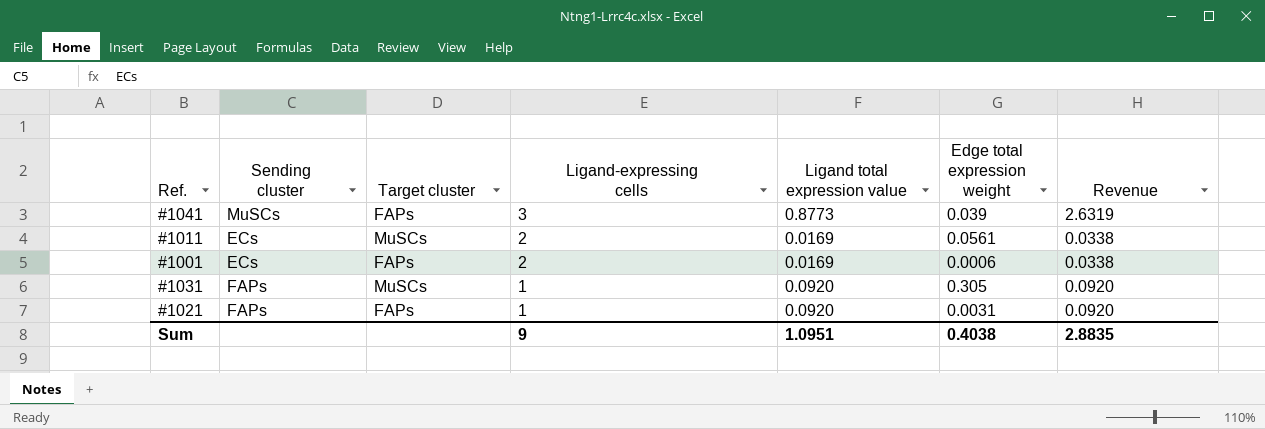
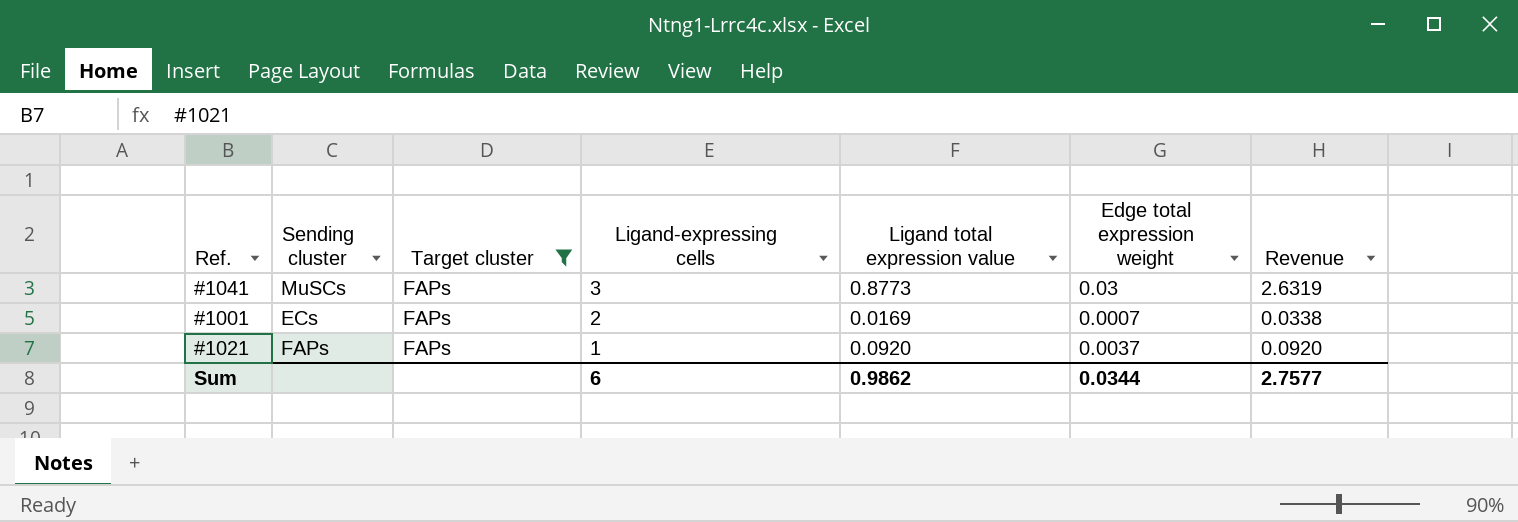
filter: none -> Target cluster = FAPs
#1041 | Edge total expression weight: 0.039 -> 0.03
#1001 | Edge total expression weight: 0.0006 -> 0.0007
#1021 | Edge total expression weight: 0.0031 -> 0.0037
Sum | Ligand-expressing cells: 9 -> 6
Sum | Ligand total expression value: 1.0951 -> 0.9862
Sum | Edge total expression weight: 0.4038 -> 0.0344
Sum | Revenue: 2.8835 -> 2.7577

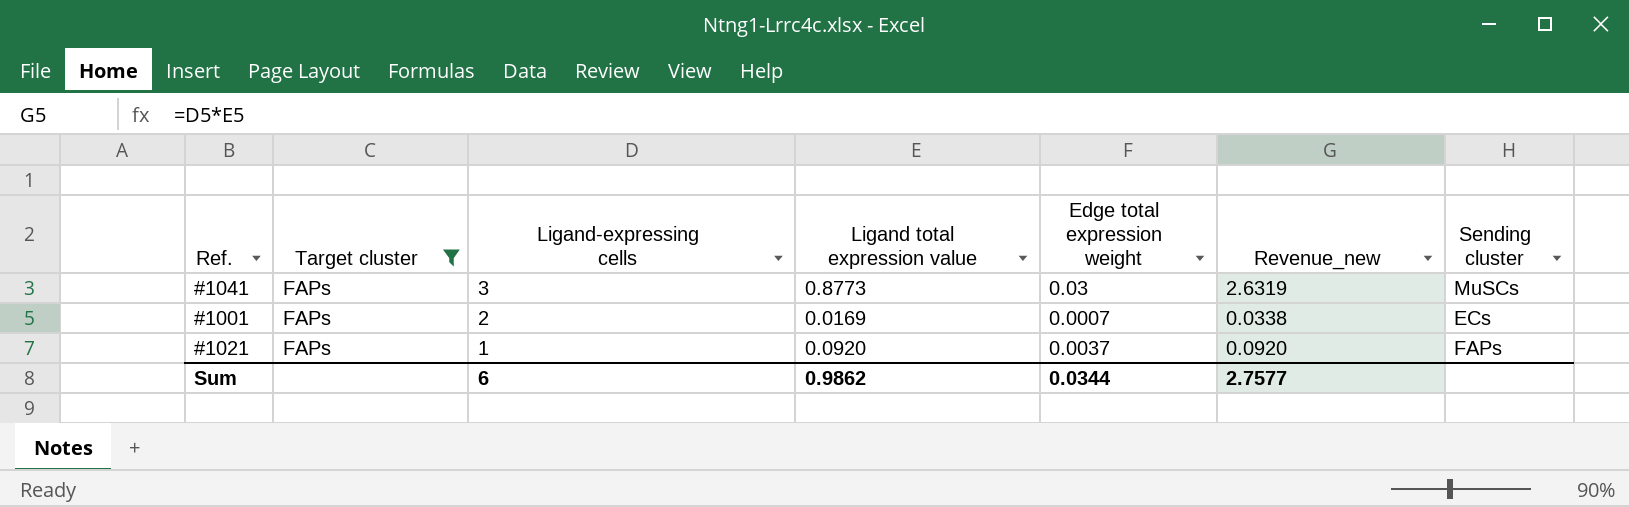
column name: Revenue -> Revenue_new
column Sending cluster | position: 2 -> 7

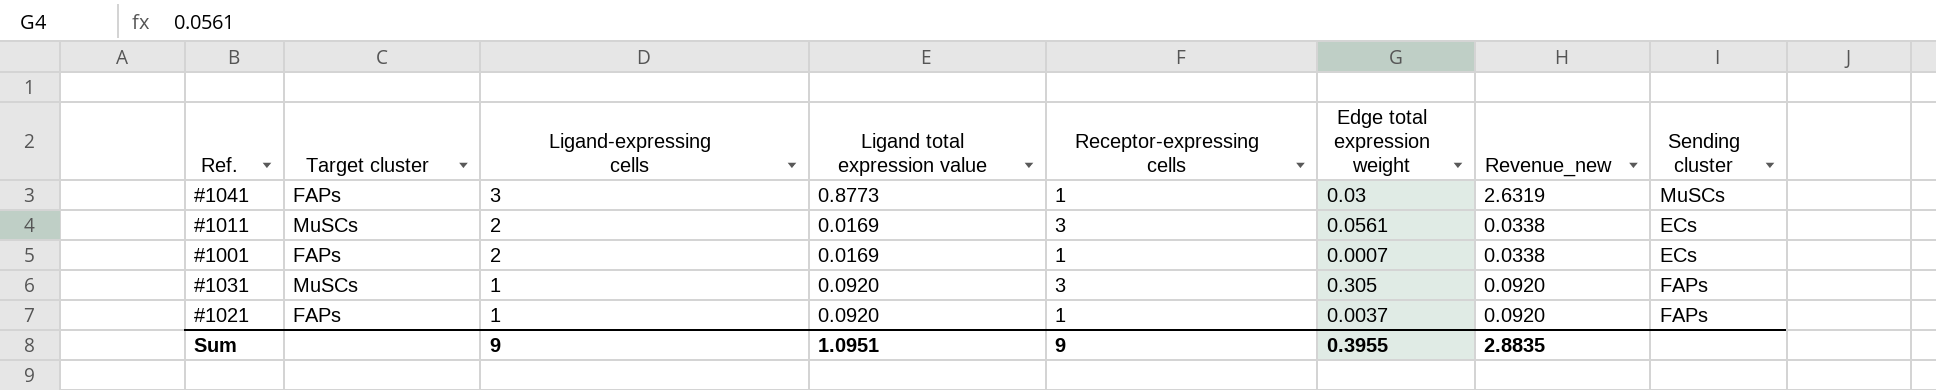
filter: Target cluster = FAPs -> none
column Receptor-expressing cells | position: none -> 5
Sum | Ligand-expressing cells: 6 -> 9
Sum | Ligand total expression value: 0.9862 -> 1.0951
Sum | Edge total expression weight: 0.0344 -> 0.3955
Sum | Revenue_new: 2.7577 -> 2.8835

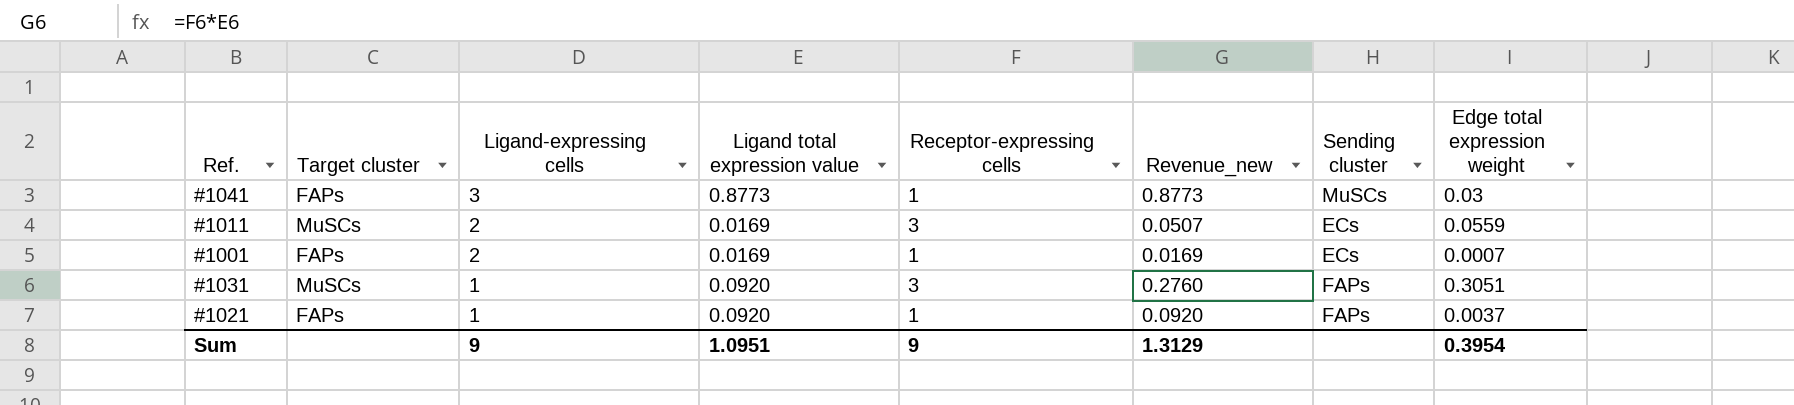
column Revenue_new | formula: [Ligand-expressing cells] * [Ligand total expression value] -> [Ligand total expression value] * [Receptor-expressing cells]
column Edge total expression weight | position: 6 -> 8
#1011 | Edge total expression weight: 0.0561 -> 0.0559
#1031 | Edge total expression weight: 0.305 -> 0.3051
Sum | Revenue_new: 2.8835 -> 1.3129
Sum | Edge total expression weight: 0.3955 -> 0.3954

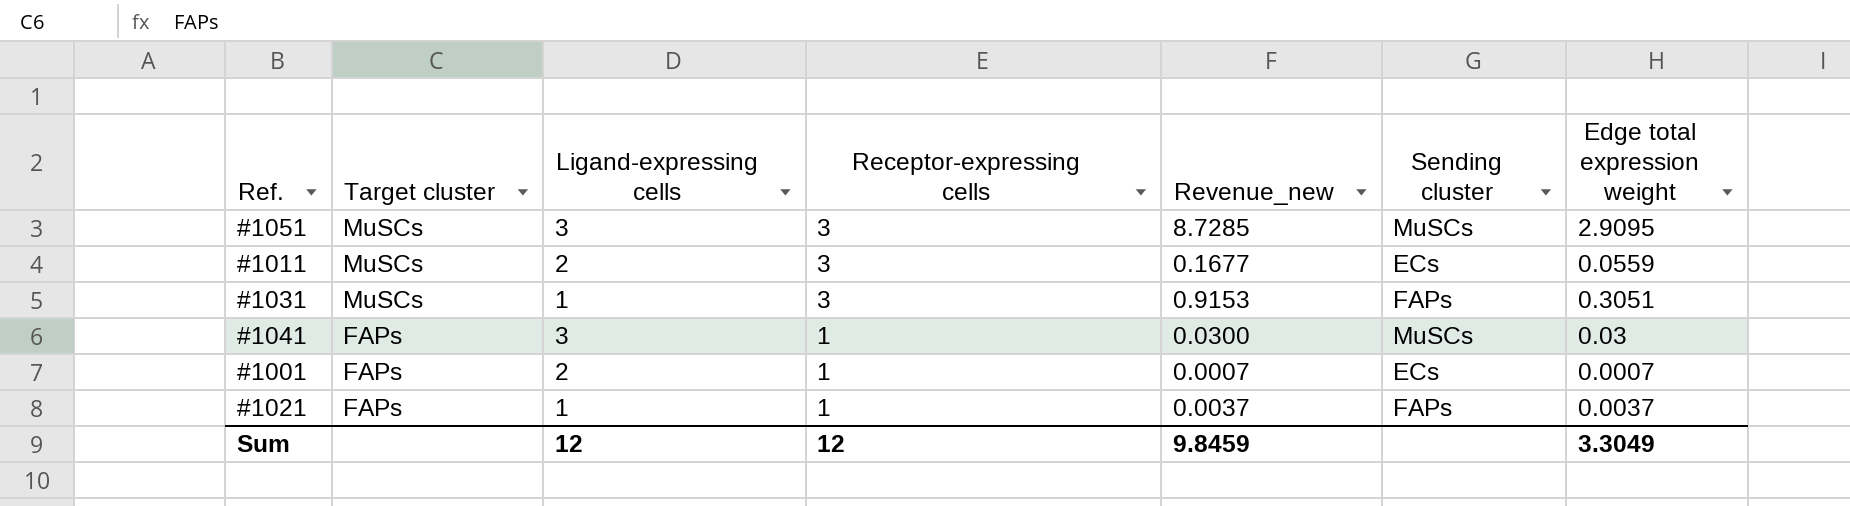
row order: Ligand-expressing cells descending -> Target cluster descending
column Ligand total expression value | position: 4 -> none
column Revenue_new | formula: [Ligand total expression value] * [Receptor-expressing cells] -> [Receptor-expressing cells] * [Edge total expression weight]
row #1051: none -> MuSCs | 3 | 3 | 8.7285 | MuSCs | 2.9095
Sum | Ligand-expressing cells: 9 -> 12
Sum | Receptor-expressing cells: 9 -> 12
Sum | Revenue_new: 1.3129 -> 9.8459
Sum | Edge total expression weight: 0.3954 -> 3.3049

